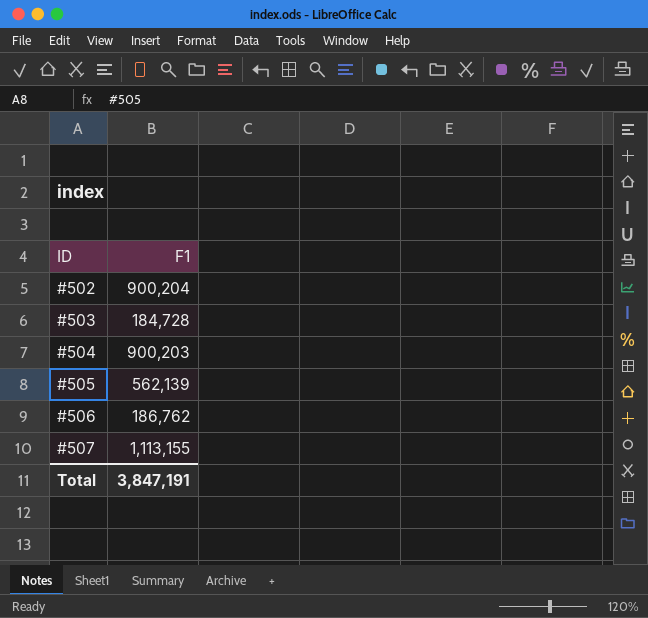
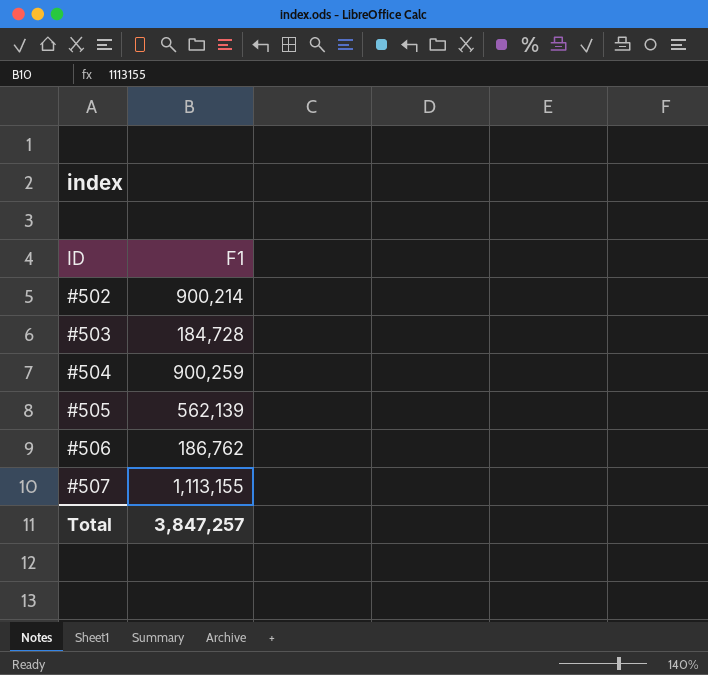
#502 | F1: 900,204 -> 900,214
#504 | F1: 900,203 -> 900,259
Total | F1: 3,847,191 -> 3,847,257

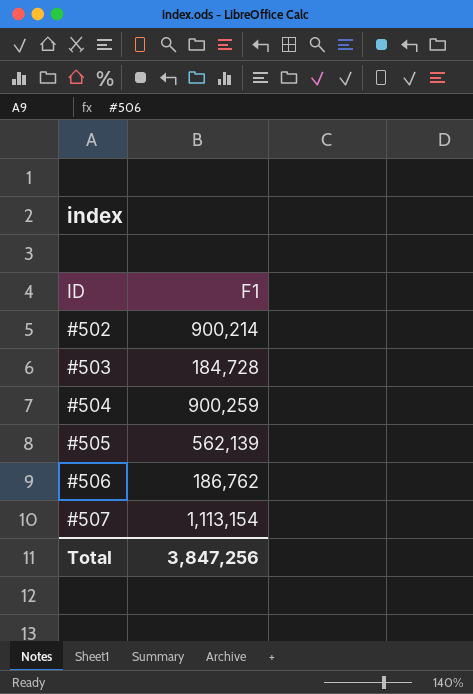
#507 | F1: 1,113,155 -> 1,113,154
Total | F1: 3,847,257 -> 3,847,256

